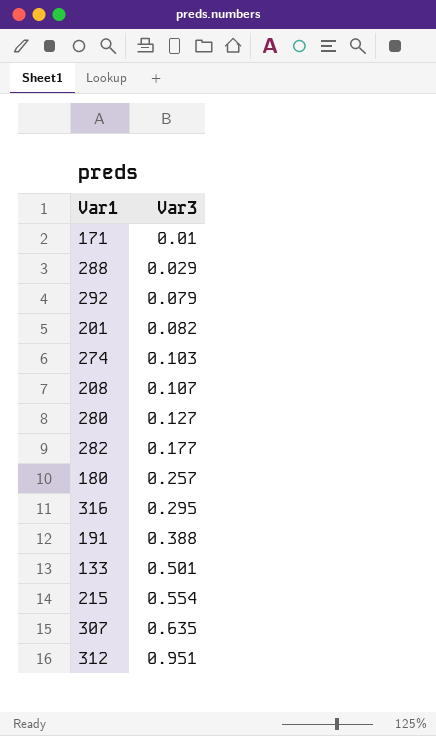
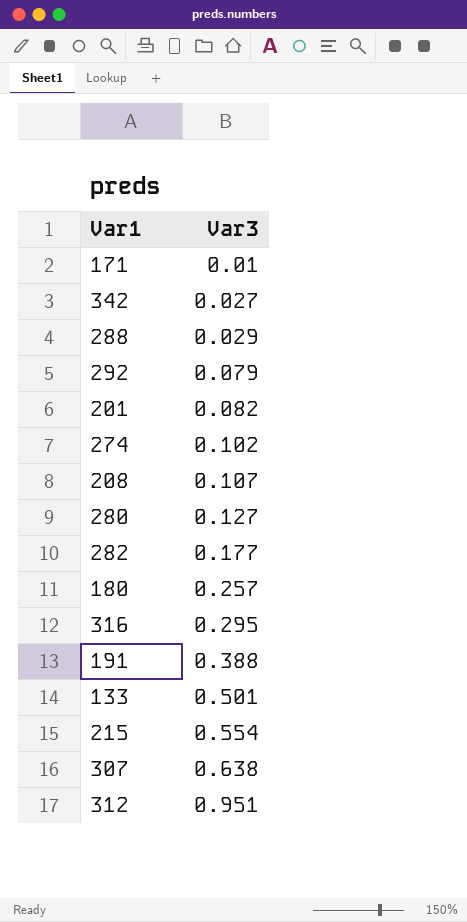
row 342: none -> 0.027
274 | Var3: 0.103 -> 0.102
307 | Var3: 0.635 -> 0.638

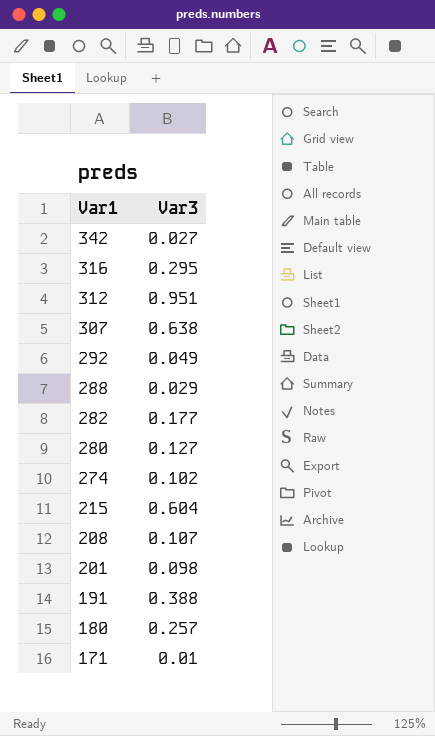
row order: Var3 ascending -> Var1 descending
row 133: 0.501 -> none
292 | Var3: 0.079 -> 0.049
215 | Var3: 0.554 -> 0.604
201 | Var3: 0.082 -> 0.098

